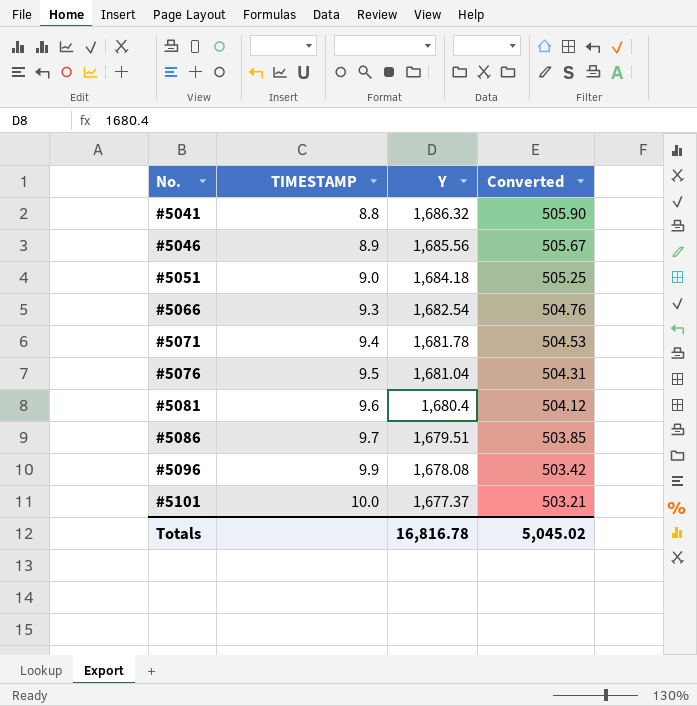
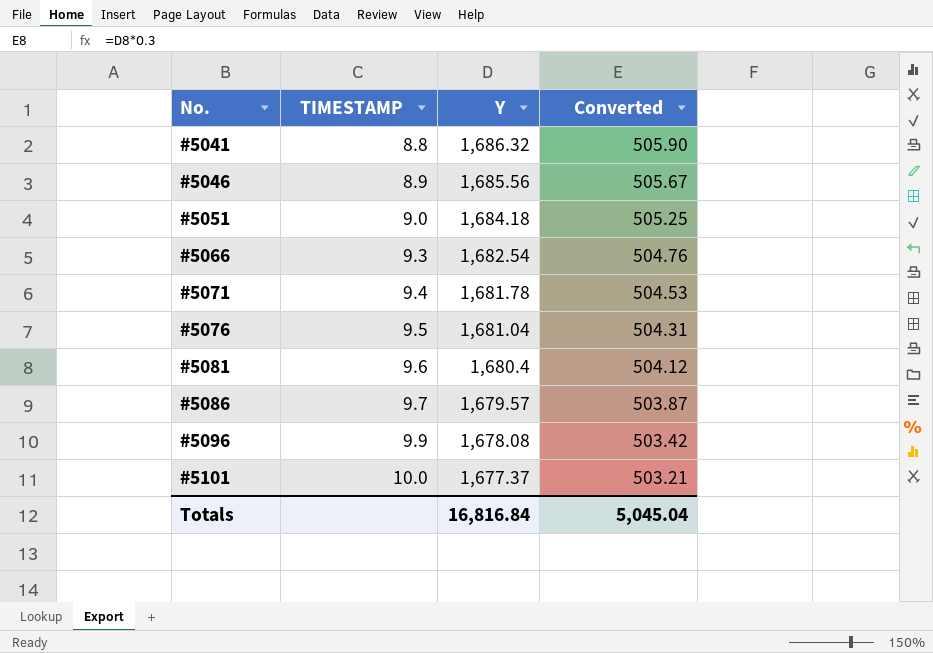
#5086 | Y: 1,679.51 -> 1,679.57
#5086 | Converted: 503.85 -> 503.87
Totals | Y: 16,816.78 -> 16,816.84
Totals | Converted: 5,045.02 -> 5,045.04

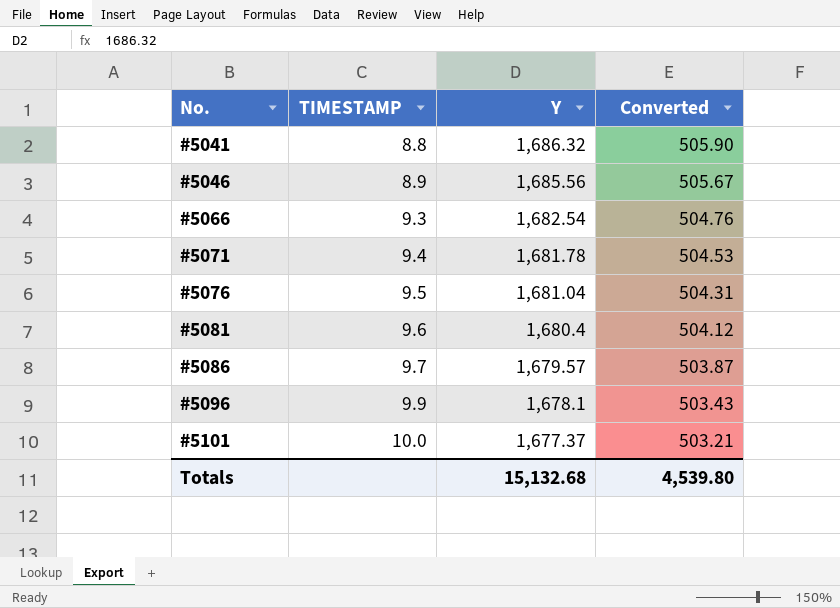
row #5051: 9.0 | 1,684.18 | 505.25 -> none
#5096 | Y: 1,678.08 -> 1,678.1
#5096 | Converted: 503.42 -> 503.43
Totals | Y: 16,816.84 -> 15,132.68
Totals | Converted: 5,045.04 -> 4,539.80

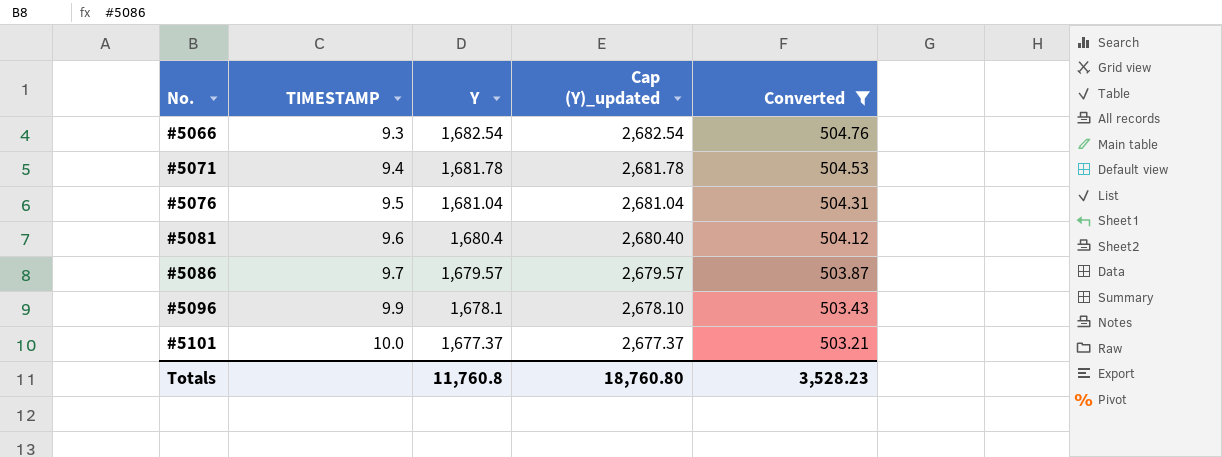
filter: none -> Converted <= 504.76
column Cap (Y)_updated | formula: none -> [Y] + 1000
Totals | Y: 15,132.68 -> 11,760.8
Totals | Converted: 4,539.80 -> 3,528.23

